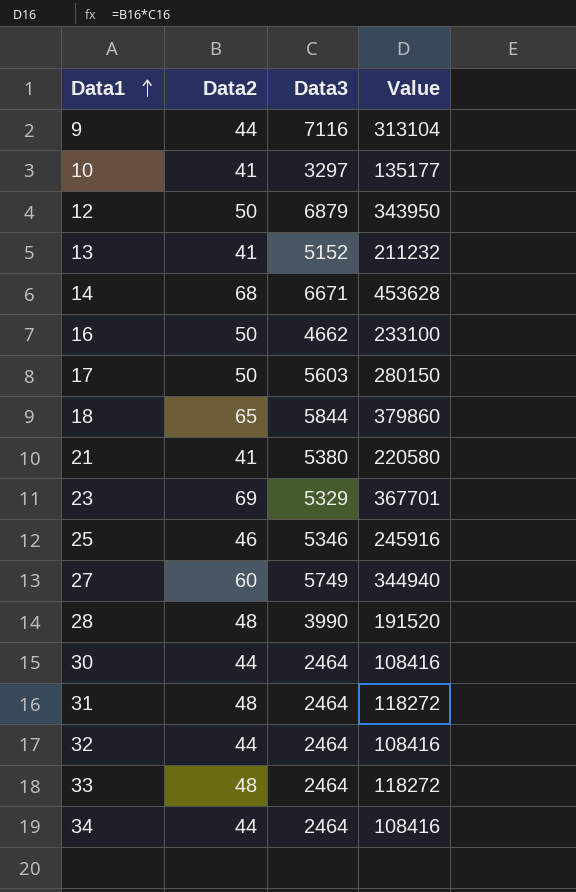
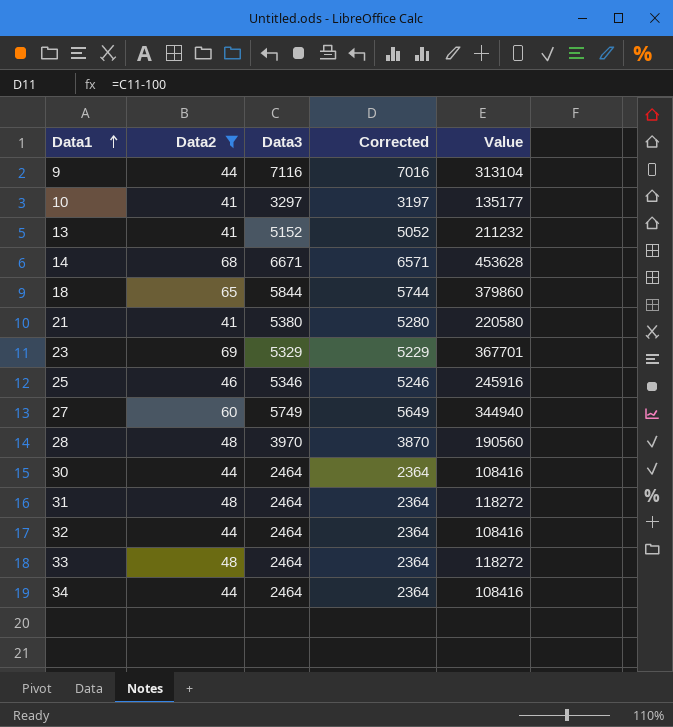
filter: none -> Data2 != 50
column Corrected | formula: none -> [Data3] - 100
28 | Data3: 3990 -> 3970
28 | Value: 191520 -> 190560

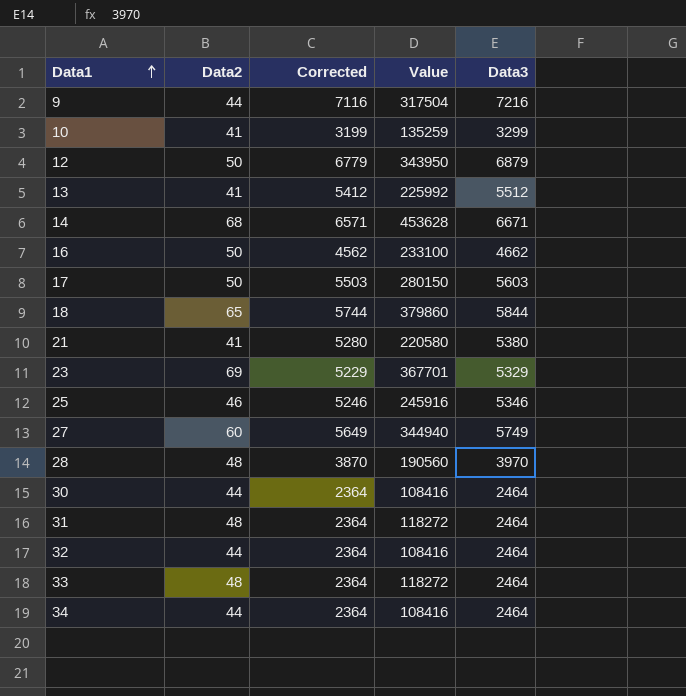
filter: Data2 != 50 -> none
column Data3 | position: 3 -> 5
9 | Corrected: 7016 -> 7116
9 | Value: 313104 -> 317504
9 | Data3: 7116 -> 7216
10 | Corrected: 3197 -> 3199
10 | Value: 135177 -> 135259
10 | Data3: 3297 -> 3299
13 | Corrected: 5052 -> 5412
13 | Value: 211232 -> 225992
13 | Data3: 5152 -> 5512

